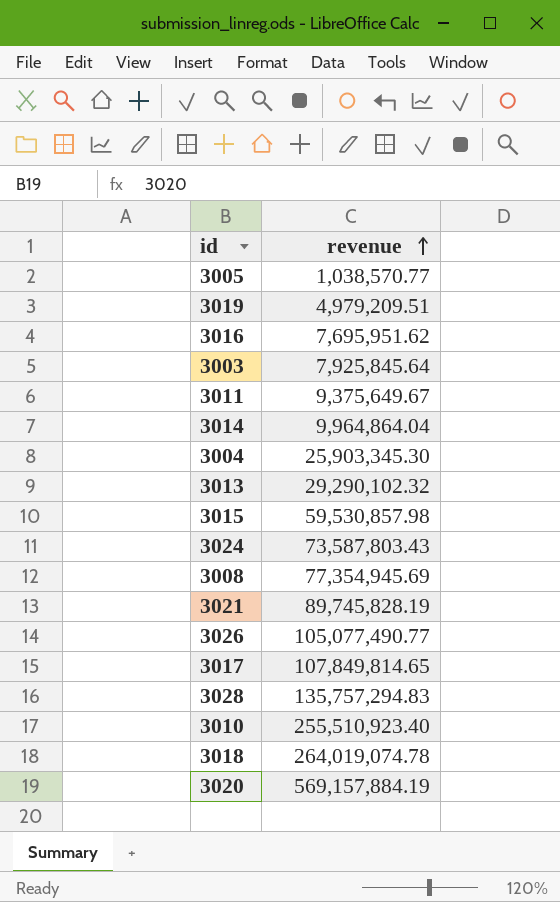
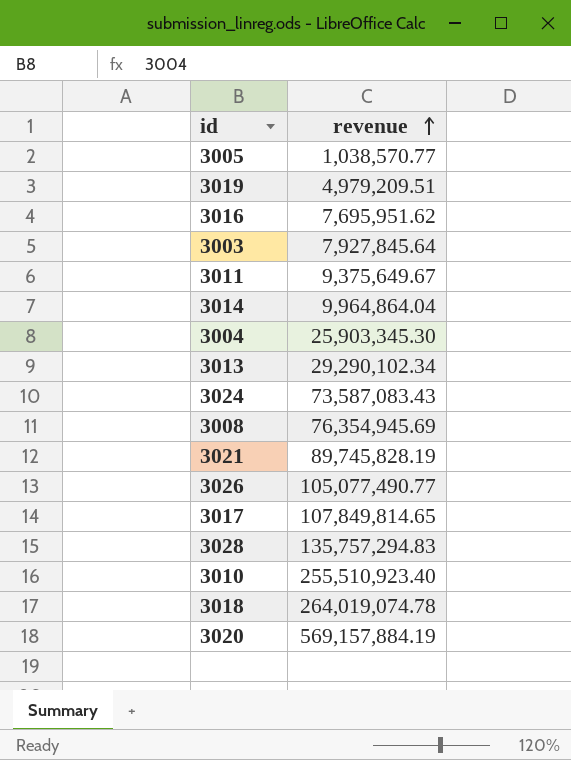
row 3015: 59,530,857.98 -> none
3003 | revenue: 7,925,845.64 -> 7,927,845.64
3013 | revenue: 29,290,102.32 -> 29,290,102.34
3024 | revenue: 73,587,803.43 -> 73,587,083.43
3008 | revenue: 77,354,945.69 -> 76,354,945.69

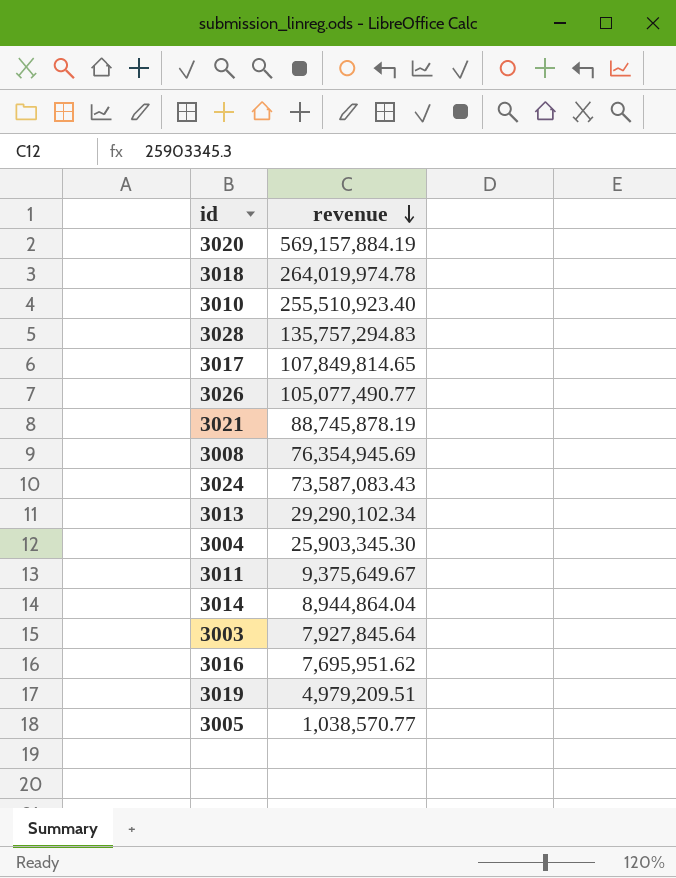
row order: revenue ascending -> revenue descending
3018 | revenue: 264,019,074.78 -> 264,019,974.78
3021 | revenue: 89,745,828.19 -> 88,745,878.19
3014 | revenue: 9,964,864.04 -> 8,944,864.04

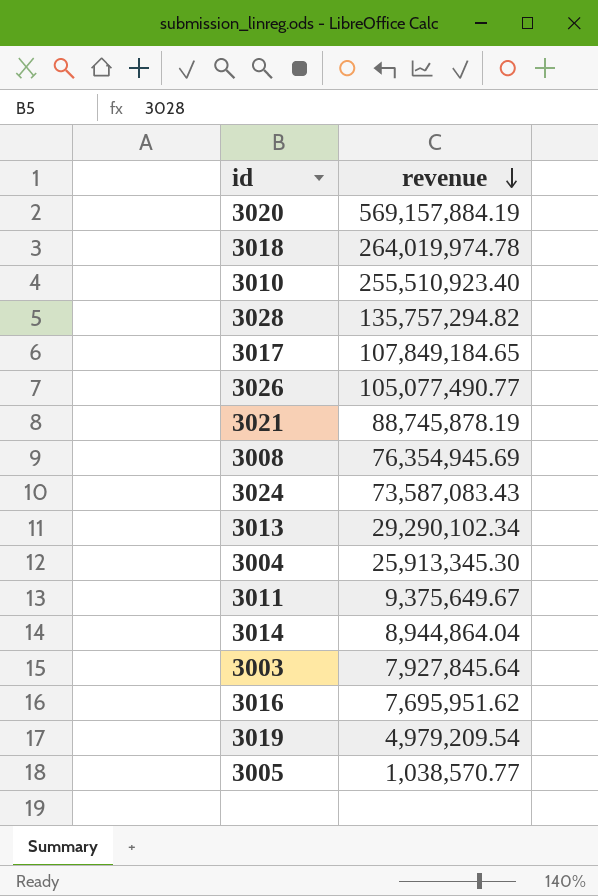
3028 | revenue: 135,757,294.83 -> 135,757,294.82
3017 | revenue: 107,849,814.65 -> 107,849,184.65
3004 | revenue: 25,903,345.30 -> 25,913,345.30
3019 | revenue: 4,979,209.51 -> 4,979,209.54

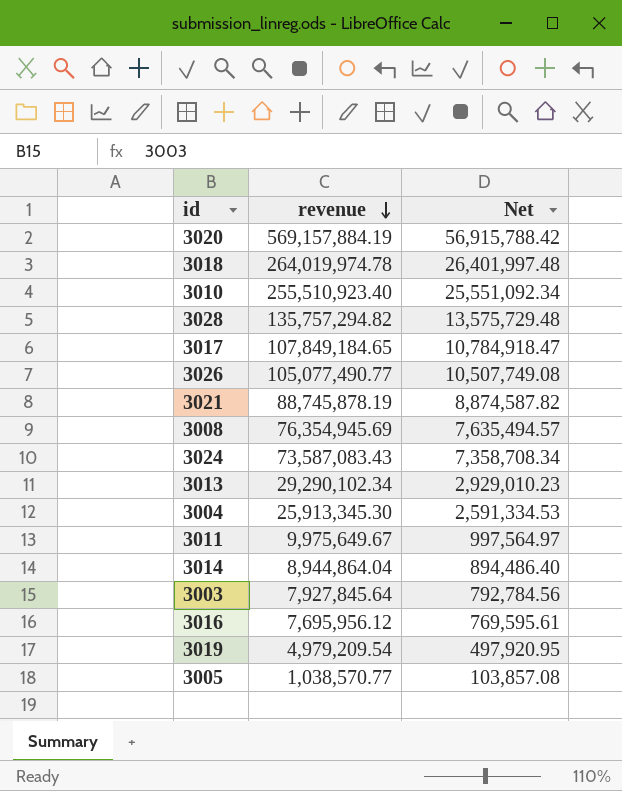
column Net | formula: none -> [revenue] * 0.1
3011 | revenue: 9,375,649.67 -> 9,975,649.67
3016 | revenue: 7,695,951.62 -> 7,695,956.12

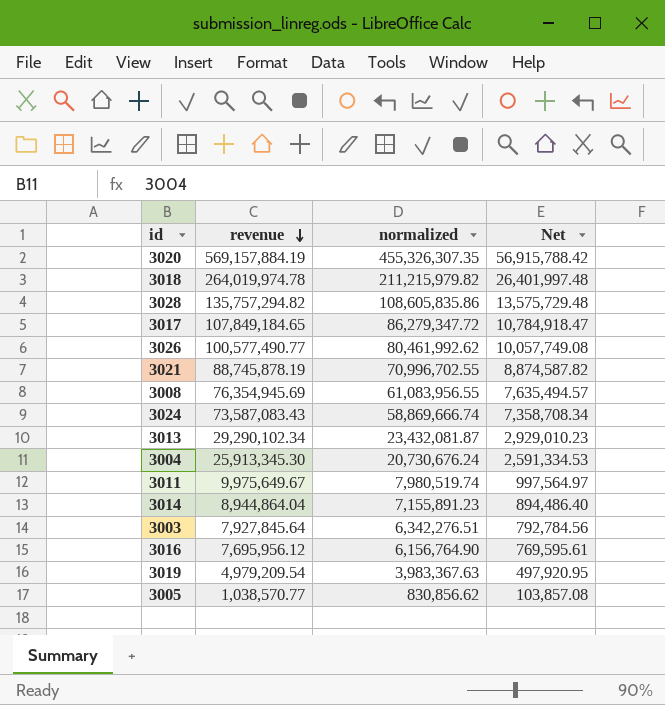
column normalized | formula: none -> [revenue] * 0.8
row 3010: 255,510,923.40 | 25,551,092.34 -> none
3026 | revenue: 105,077,490.77 -> 100,577,490.77
3026 | Net: 10,507,749.08 -> 10,057,749.08

